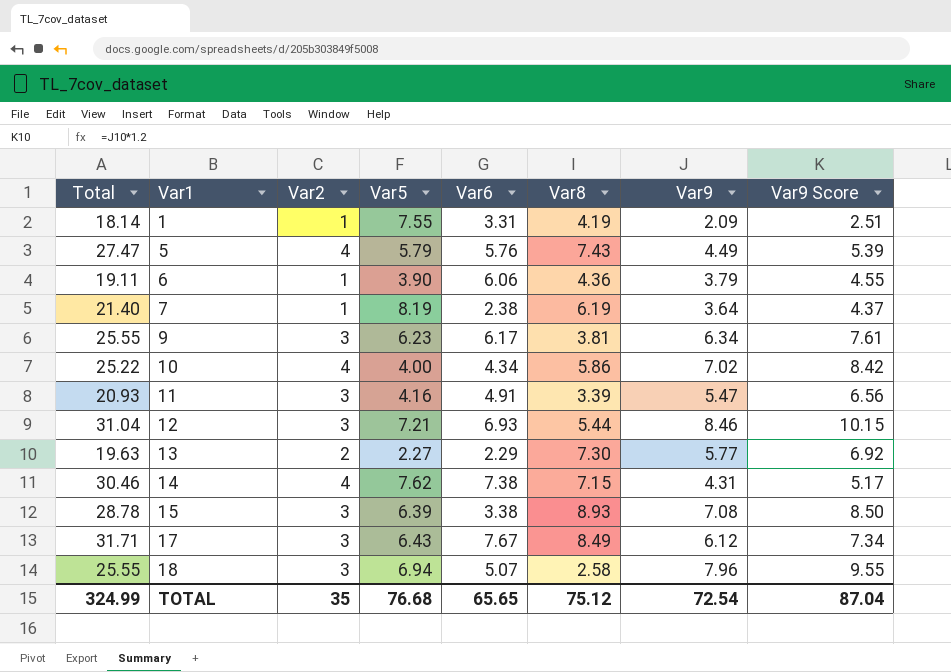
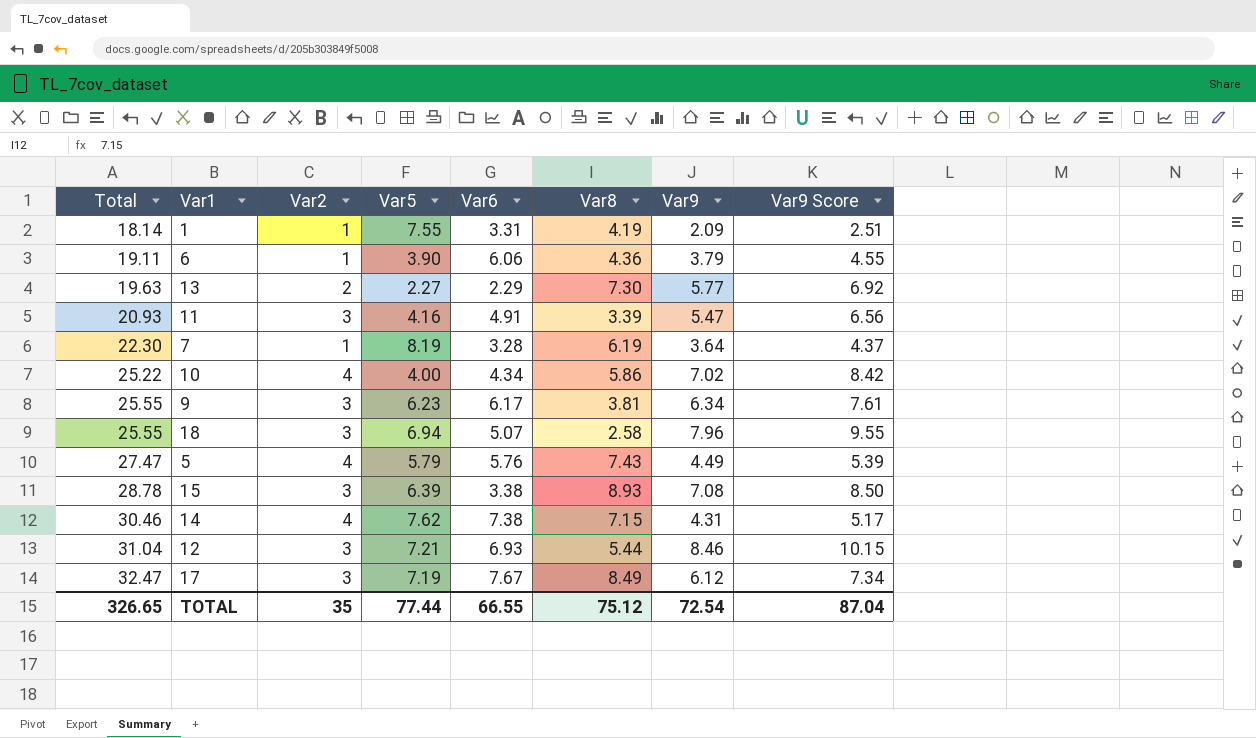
row order: Var1 ascending -> Total ascending
7 | Total: 21.40 -> 22.30
7 | Var6: 2.38 -> 3.28
17 | Total: 31.71 -> 32.47
17 | Var5: 6.43 -> 7.19
TOTAL | Total: 324.99 -> 326.65
TOTAL | Var5: 76.68 -> 77.44
TOTAL | Var6: 65.65 -> 66.55

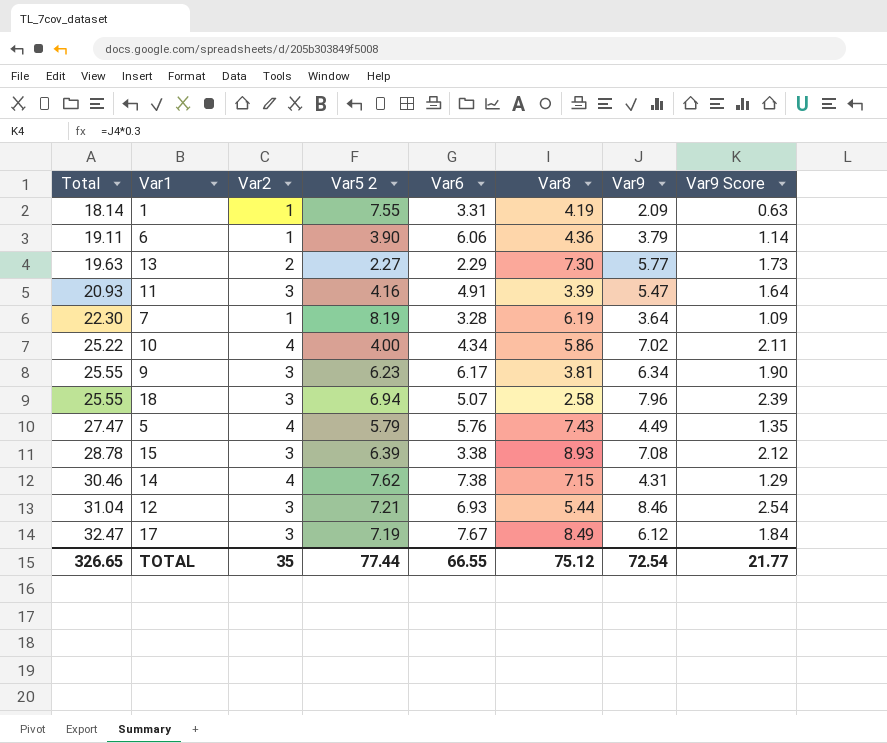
column name: Var5 -> Var5 2
column Var9 Score | formula: [Var9] * 1.2 -> [Var9] * 0.3
TOTAL | Var9 Score: 87.04 -> 21.77

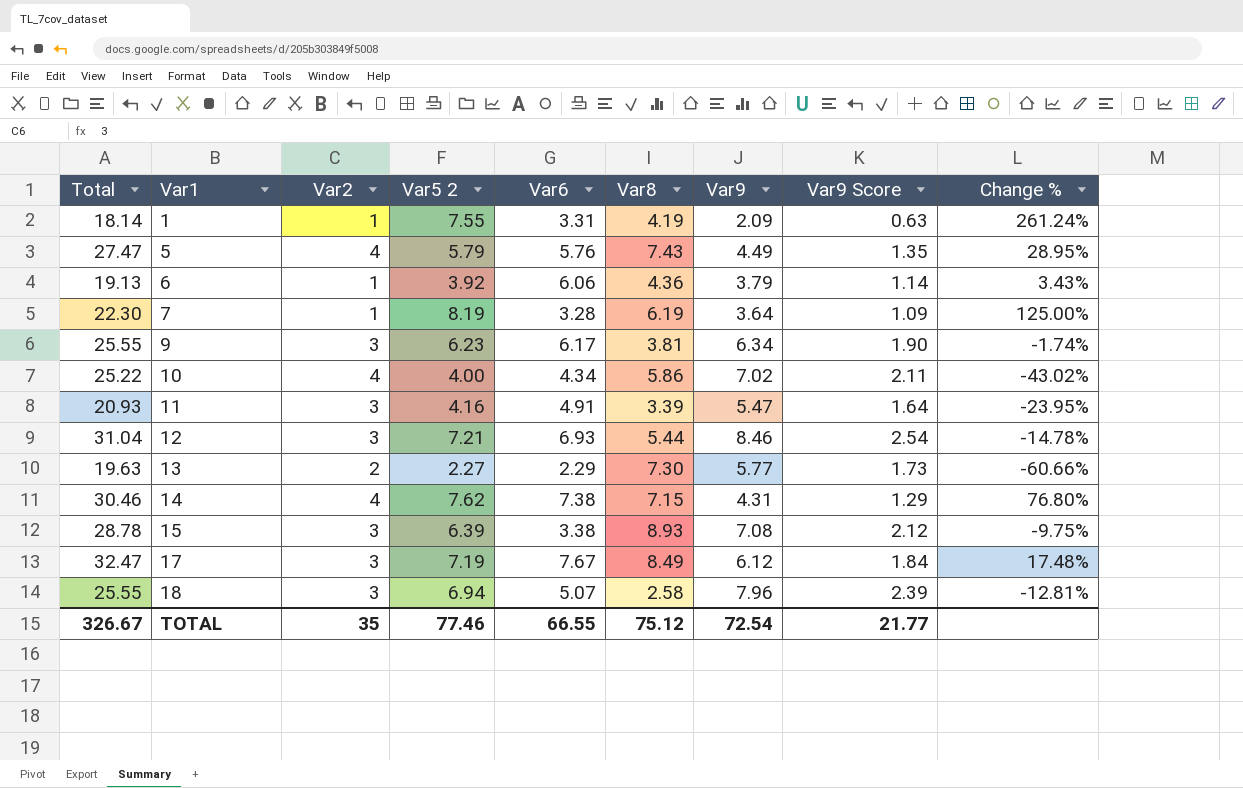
row order: Total ascending -> Var1 ascending
column Change % | formula: none -> ([Var5 2] - [Var9]) / [Var9]
6 | Total: 19.11 -> 19.13
6 | Var5 2: 3.90 -> 3.92
TOTAL | Total: 326.65 -> 326.67
TOTAL | Var5 2: 77.44 -> 77.46

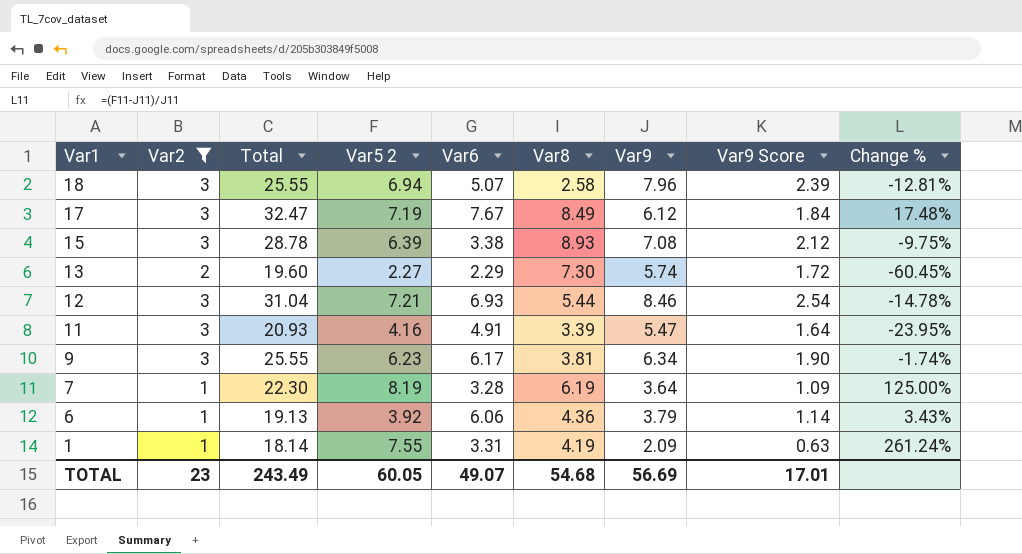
filter: none -> Var2 != 4
row order: Var1 ascending -> Var1 descending
column Total | position: 1 -> 3
13 | Total: 19.63 -> 19.60
13 | Var9: 5.77 -> 5.74
13 | Var9 Score: 1.73 -> 1.72
13 | Change %: -60.66% -> -60.45%
TOTAL | Var2: 35 -> 23
TOTAL | Total: 326.67 -> 243.49
TOTAL | Var5 2: 77.46 -> 60.05
TOTAL | Var6: 66.55 -> 49.07
TOTAL | Var8: 75.12 -> 54.68
TOTAL | Var9: 72.54 -> 56.69
TOTAL | Var9 Score: 21.77 -> 17.01

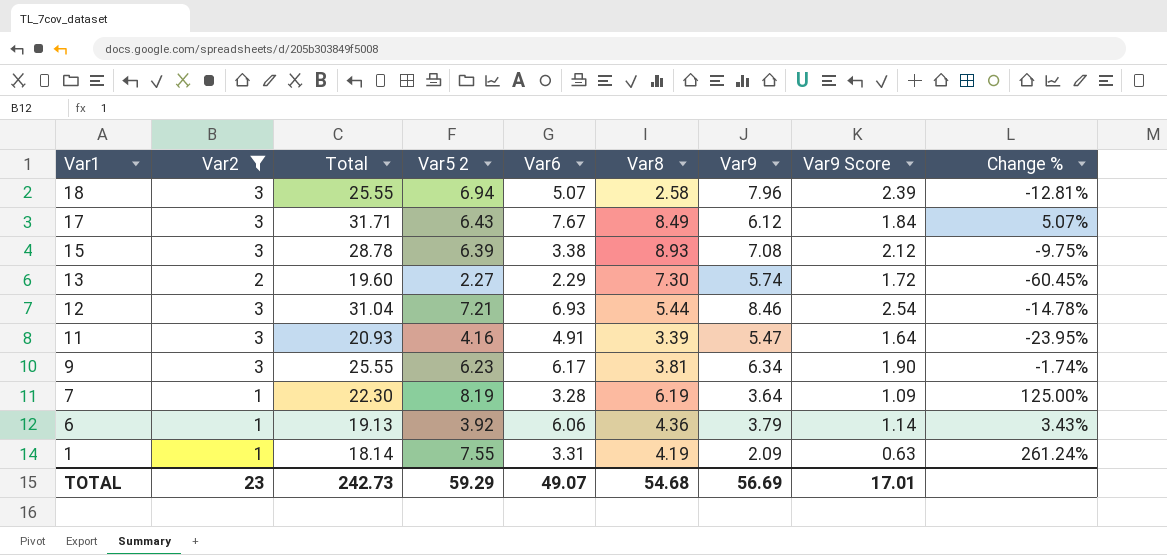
17 | Total: 32.47 -> 31.71
17 | Var5 2: 7.19 -> 6.43
17 | Change %: 17.48% -> 5.07%
TOTAL | Total: 243.49 -> 242.73
TOTAL | Var5 2: 60.05 -> 59.29

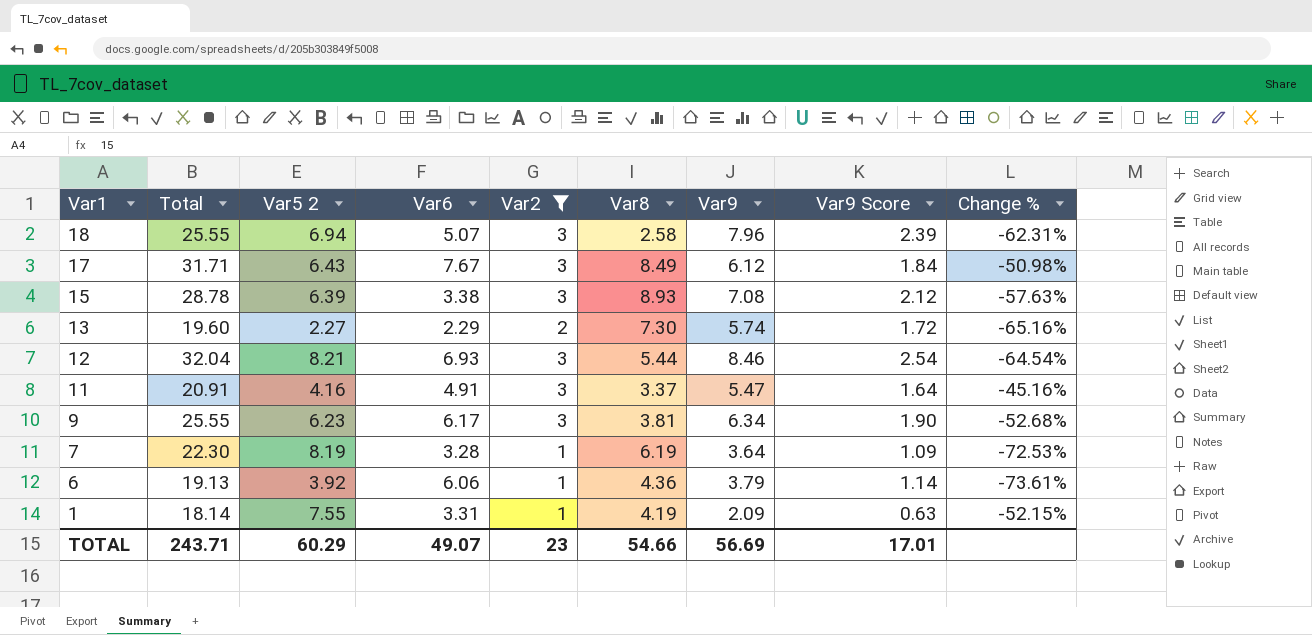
column Var2 | position: 2 -> 5
column Change % | formula: ([Var5 2] - [Var9]) / [Var9] -> ([Var2] - [Var9]) / [Var9]
12 | Total: 31.04 -> 32.04
12 | Var5 2: 7.21 -> 8.21
11 | Total: 20.93 -> 20.91
11 | Var8: 3.39 -> 3.37
TOTAL | Total: 242.73 -> 243.71
TOTAL | Var5 2: 59.29 -> 60.29
TOTAL | Var8: 54.68 -> 54.66

